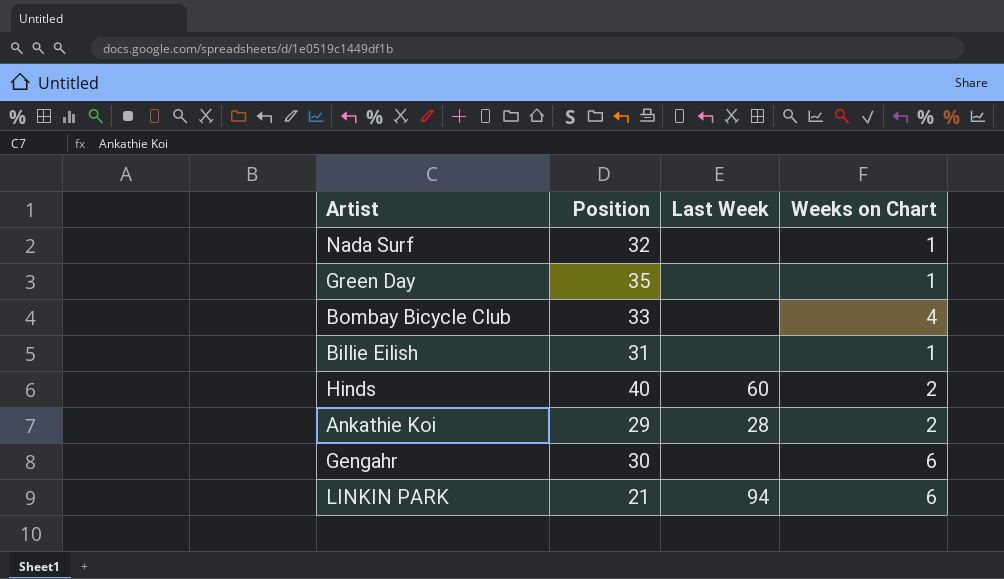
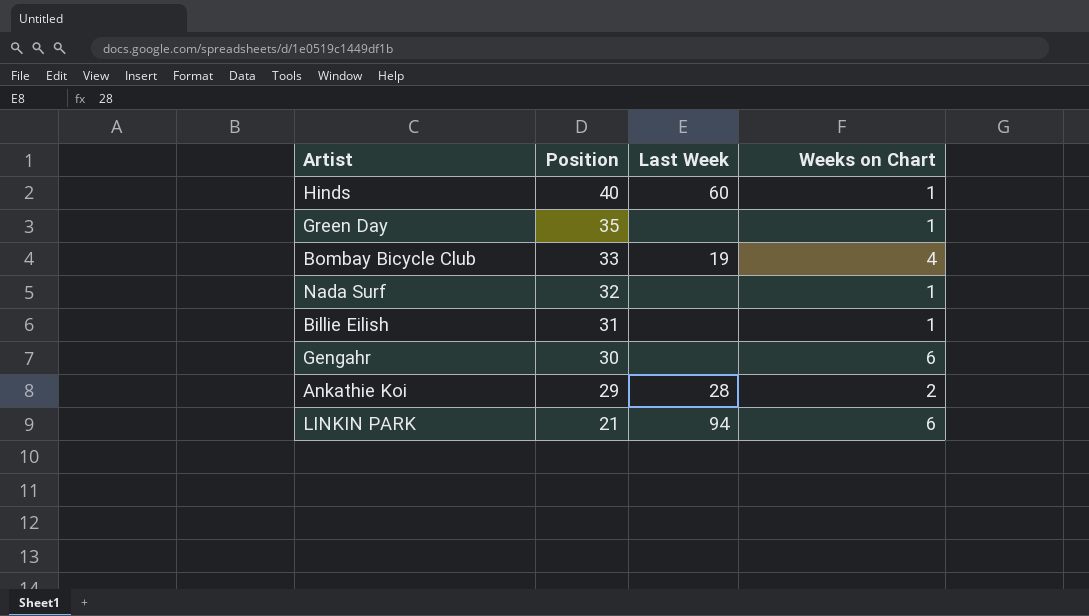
row order: none -> Position descending
Hinds | Weeks on Chart: 2 -> 1
Bombay Bicycle Club | Last Week: none -> 19

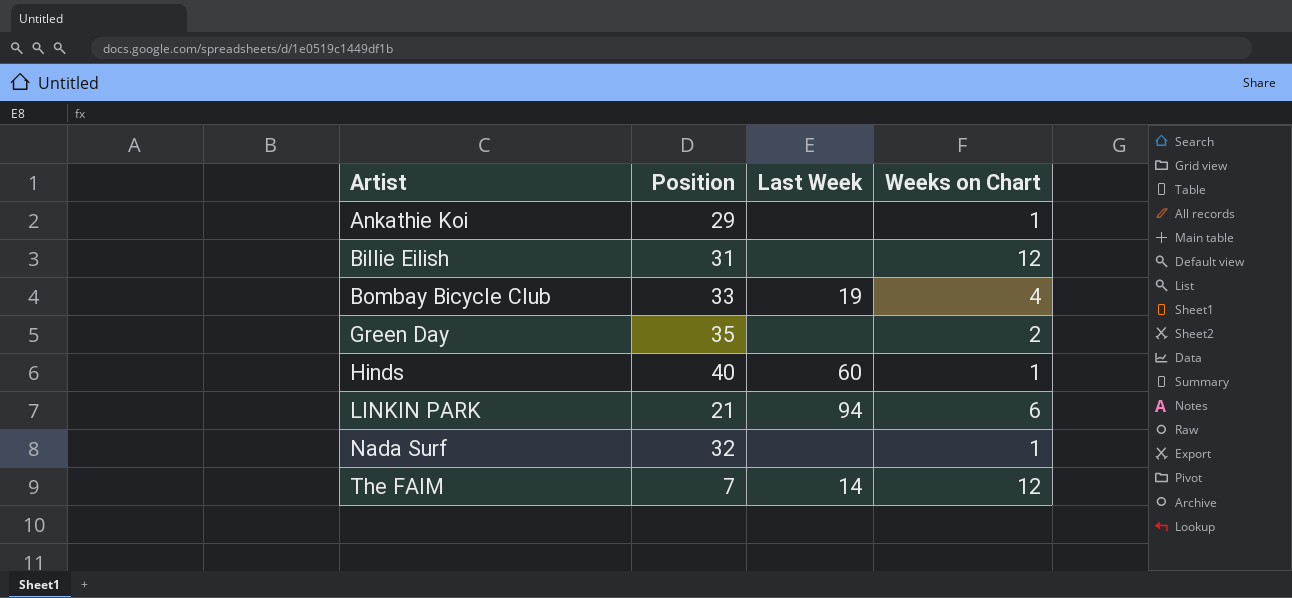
row order: Position descending -> Artist ascending
row Gengahr: 30 | none | 6 -> none
Ankathie Koi | Last Week: 28 -> none
Ankathie Koi | Weeks on Chart: 2 -> 1
Billie Eilish | Weeks on Chart: 1 -> 12
Green Day | Weeks on Chart: 1 -> 2
row The FAIM: none -> 7 | 14 | 12

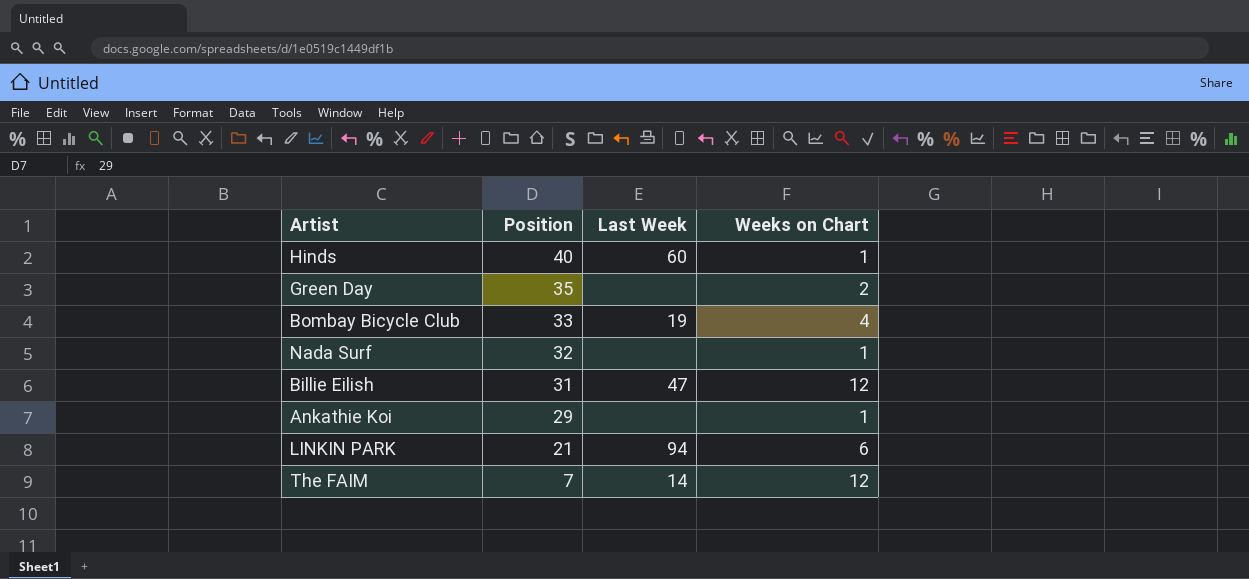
row order: Artist ascending -> Position descending
Billie Eilish | Last Week: none -> 47

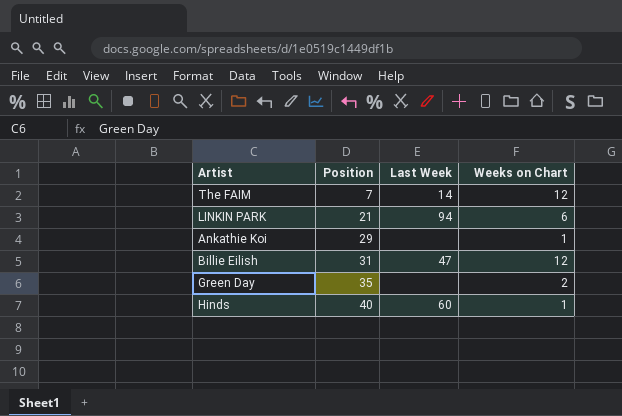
row order: Position descending -> Position ascending
row Bombay Bicycle Club: 33 | 19 | 4 -> none
row Nada Surf: 32 | none | 1 -> none

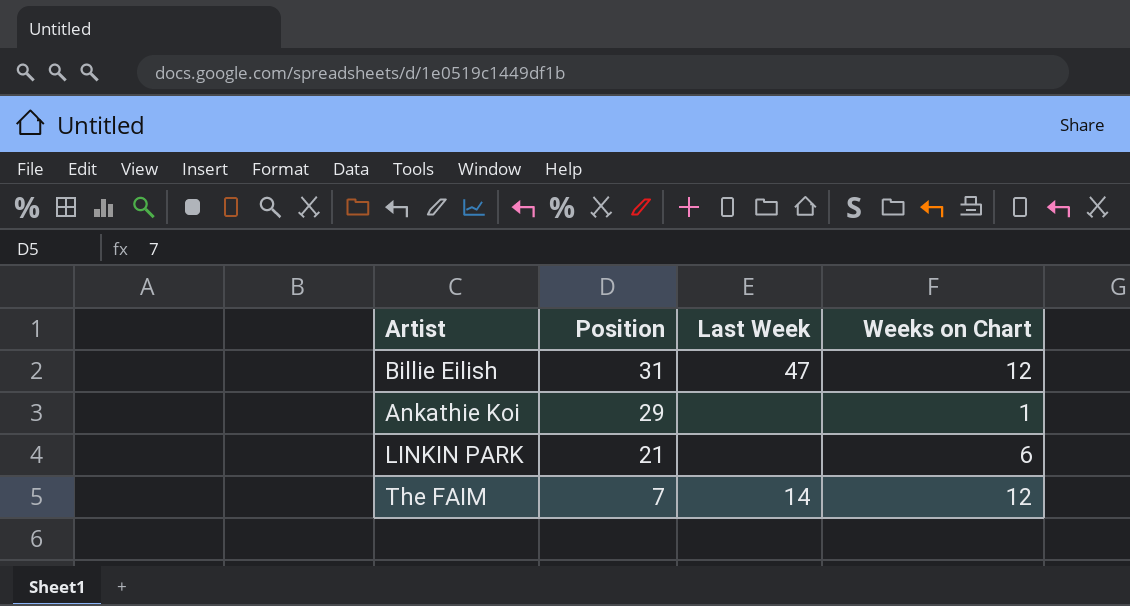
row order: Position ascending -> Position descending
row Green Day: 35 | none | 2 -> none
row Hinds: 40 | 60 | 1 -> none
LINKIN PARK | Last Week: 94 -> none

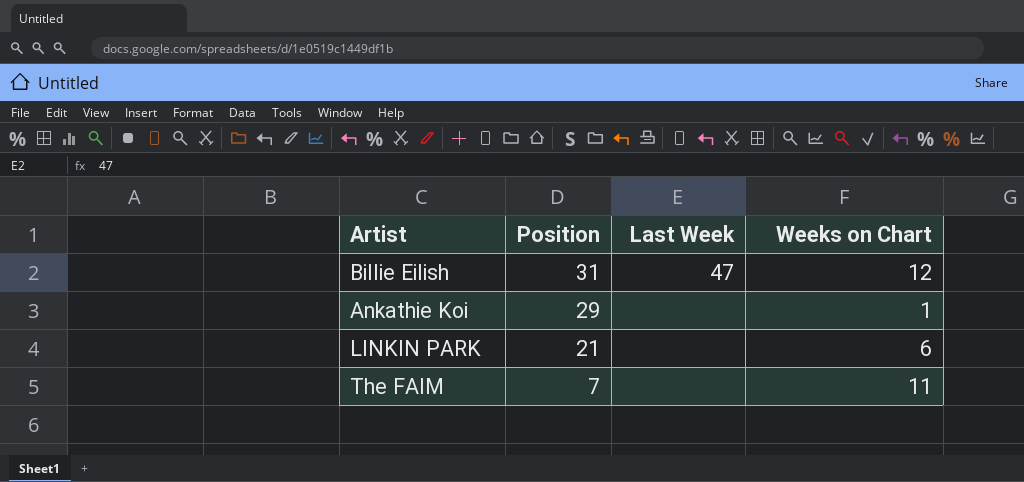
The FAIM | Last Week: 14 -> none
The FAIM | Weeks on Chart: 12 -> 11

